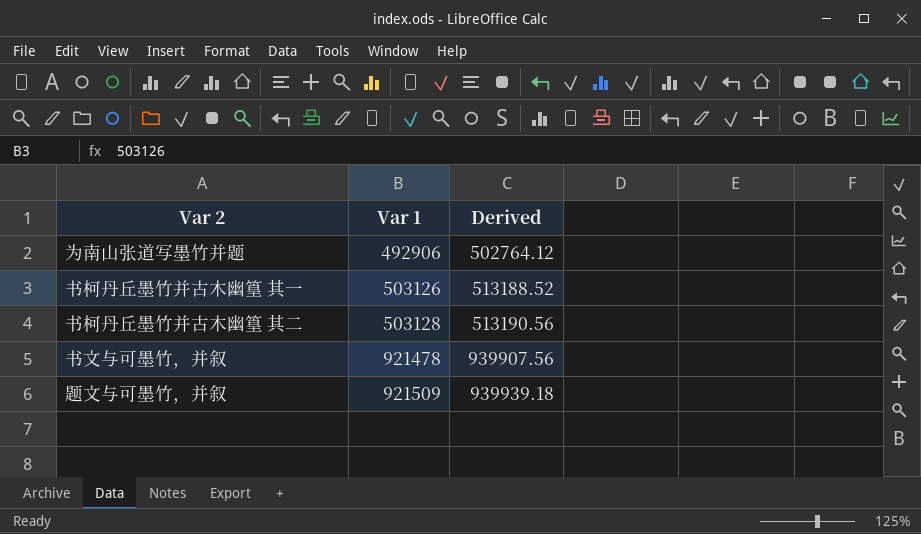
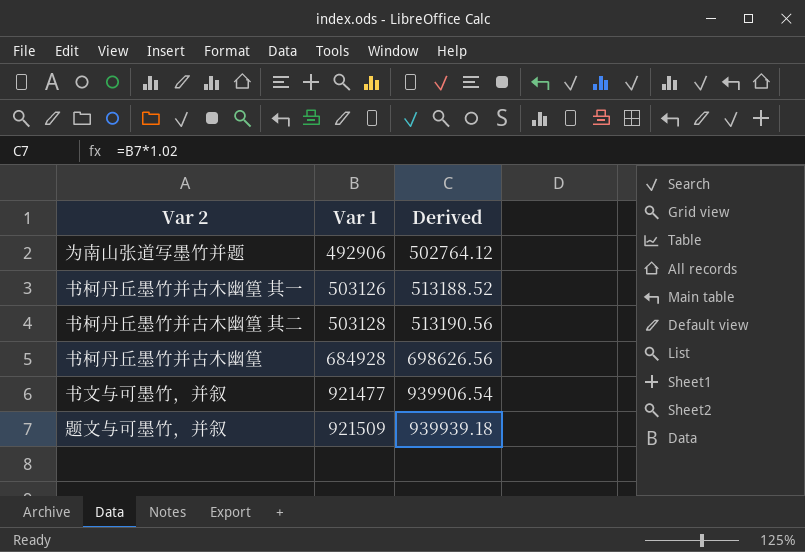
row 书柯丹丘墨竹并古木幽篁: none -> 684928 | 698626.56
书文与可墨竹，并叙 | Var 1: 921478 -> 921477
书文与可墨竹，并叙 | Derived: 939907.56 -> 939906.54

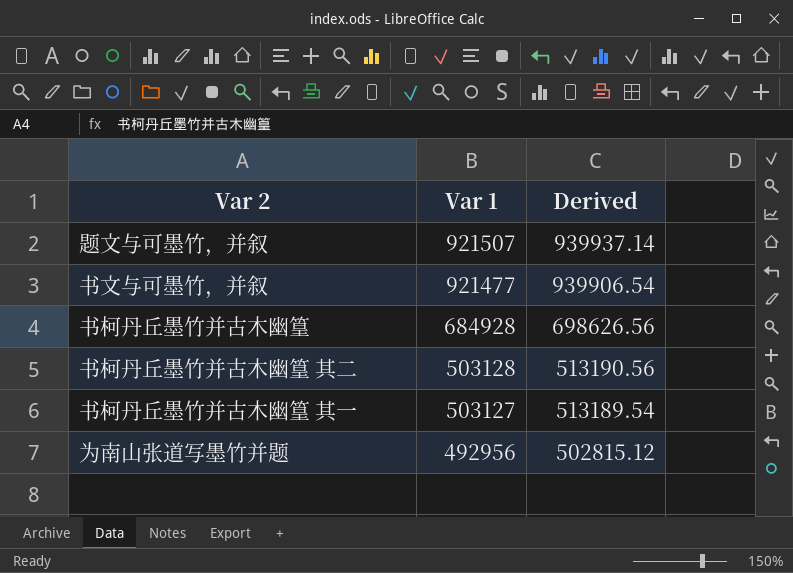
row order: Var 1 ascending -> Var 1 descending
题文与可墨竹，并叙 | Var 1: 921509 -> 921507
题文与可墨竹，并叙 | Derived: 939939.18 -> 939937.14
书柯丹丘墨竹并古木幽篁 其一 | Var 1: 503126 -> 503127
书柯丹丘墨竹并古木幽篁 其一 | Derived: 513188.52 -> 513189.54
为南山张道写墨竹并题 | Var 1: 492906 -> 492956
为南山张道写墨竹并题 | Derived: 502764.12 -> 502815.12

